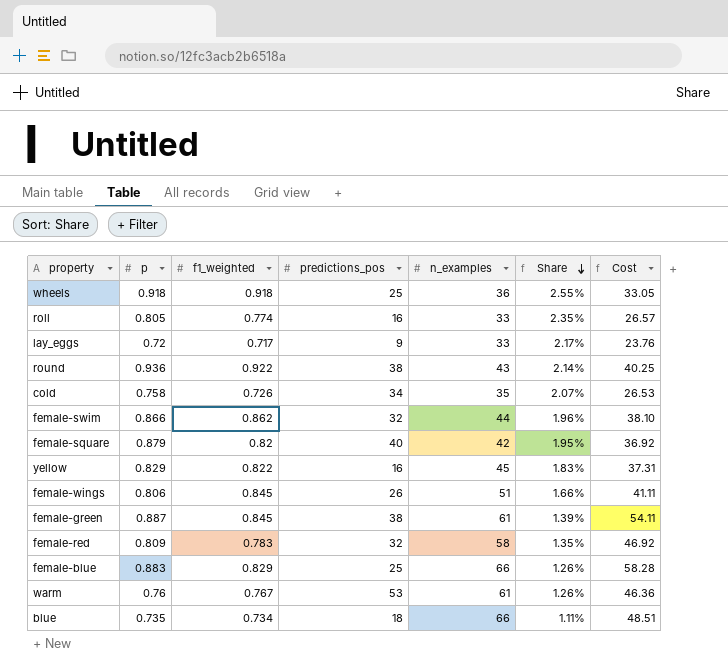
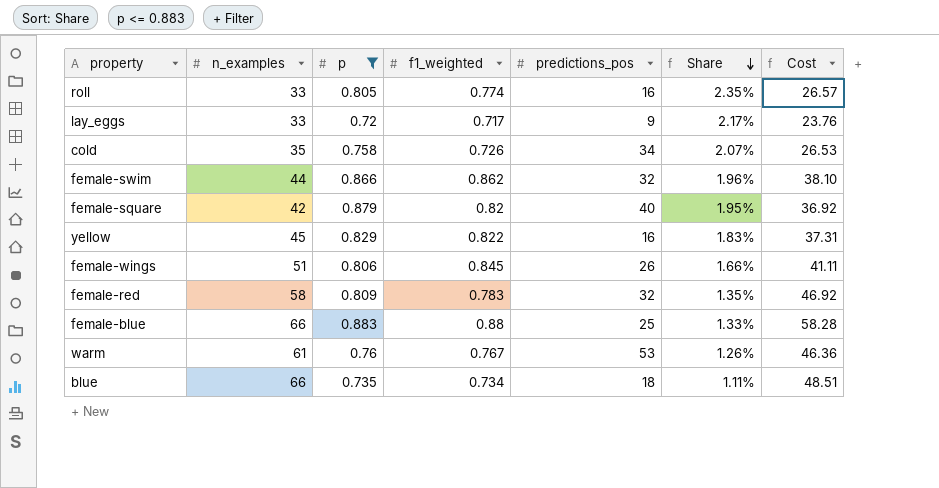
filter: none -> p <= 0.883
column n_examples | position: 5 -> 2
female-blue | f1_weighted: 0.829 -> 0.88
female-blue | Share: 1.26% -> 1.33%

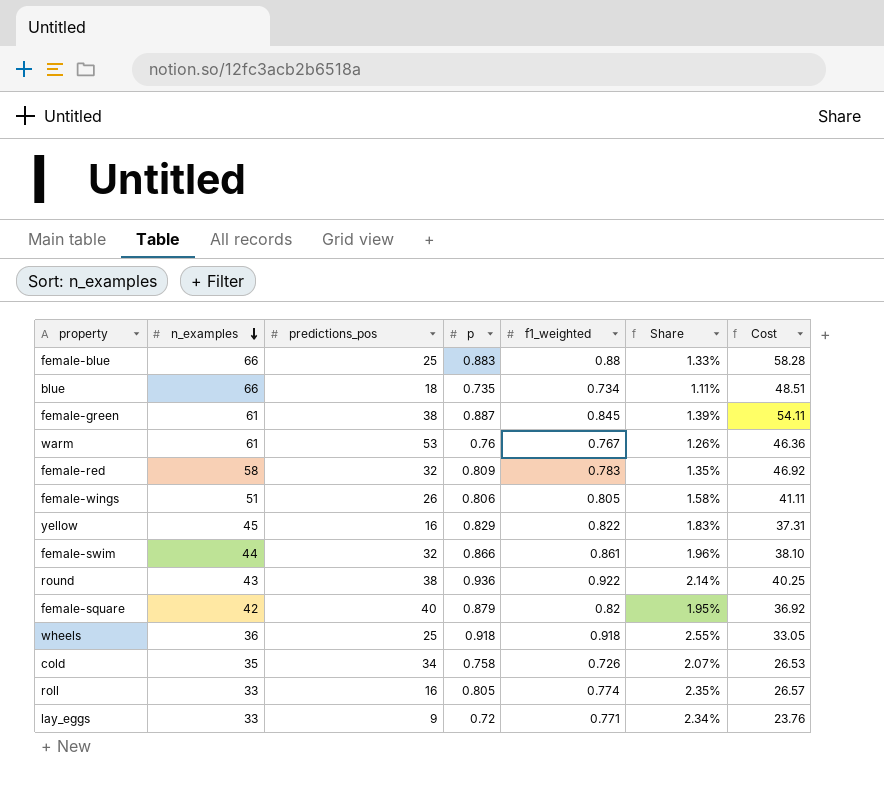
filter: p <= 0.883 -> none
row order: Share descending -> n_examples descending
column predictions_pos | position: 5 -> 3
female-wings | f1_weighted: 0.845 -> 0.805
female-wings | Share: 1.66% -> 1.58%
female-swim | f1_weighted: 0.862 -> 0.861
lay_eggs | f1_weighted: 0.717 -> 0.771
lay_eggs | Share: 2.17% -> 2.34%

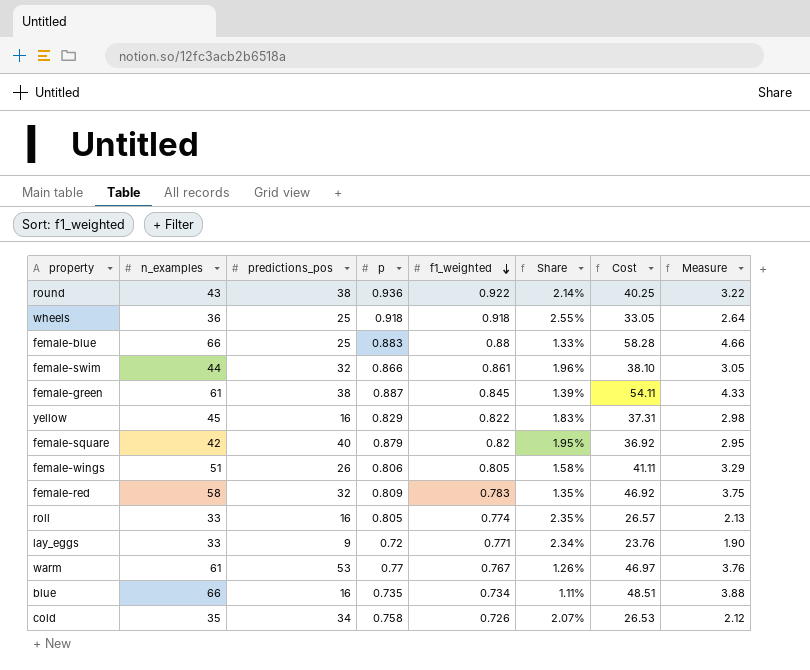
row order: n_examples descending -> f1_weighted descending
column Measure | formula: none -> [Cost] * 0.08
warm | p: 0.76 -> 0.77
warm | Cost: 46.36 -> 46.97
blue | predictions_pos: 18 -> 16

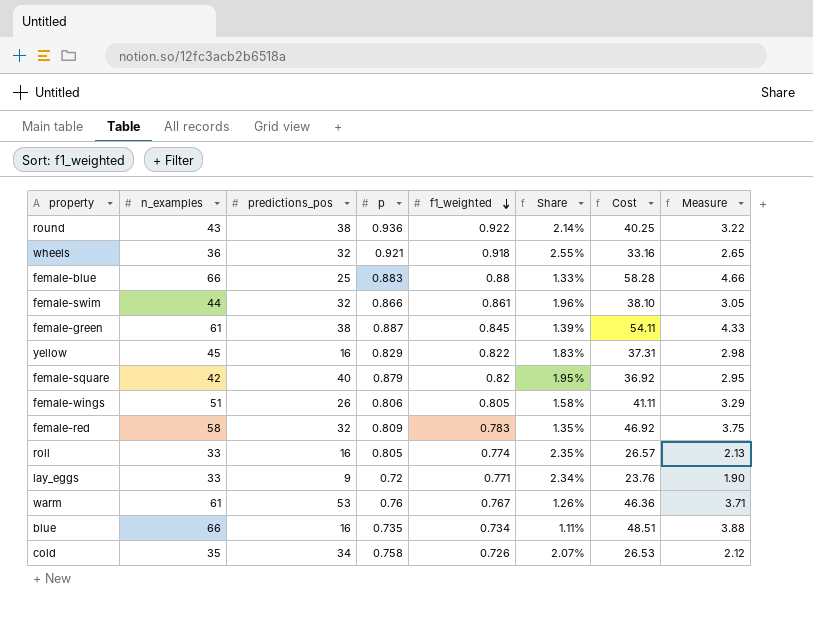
wheels | predictions_pos: 25 -> 32
wheels | p: 0.918 -> 0.921
wheels | Cost: 33.05 -> 33.16
wheels | Measure: 2.64 -> 2.65
warm | p: 0.77 -> 0.76
warm | Cost: 46.97 -> 46.36
warm | Measure: 3.76 -> 3.71

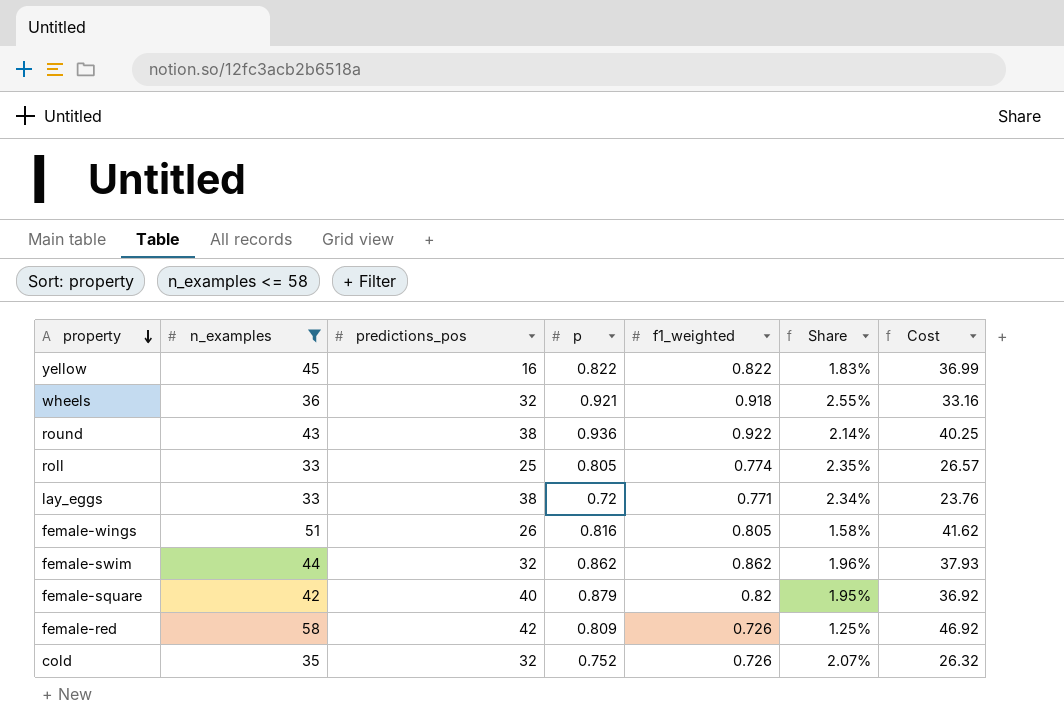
filter: none -> n_examples <= 58
row order: f1_weighted descending -> property descending
column Measure | formula: [Cost] * 0.08 -> none
yellow | p: 0.829 -> 0.822
yellow | Cost: 37.31 -> 36.99
roll | predictions_pos: 16 -> 25
lay_eggs | predictions_pos: 9 -> 38
female-wings | p: 0.806 -> 0.816
female-wings | Cost: 41.11 -> 41.62
female-swim | p: 0.866 -> 0.862
female-swim | f1_weighted: 0.861 -> 0.862
female-swim | Cost: 38.10 -> 37.93
female-red | predictions_pos: 32 -> 42
female-red | f1_weighted: 0.783 -> 0.726
female-red | Share: 1.35% -> 1.25%
cold | predictions_pos: 34 -> 32
cold | p: 0.758 -> 0.752
cold | Cost: 26.53 -> 26.32

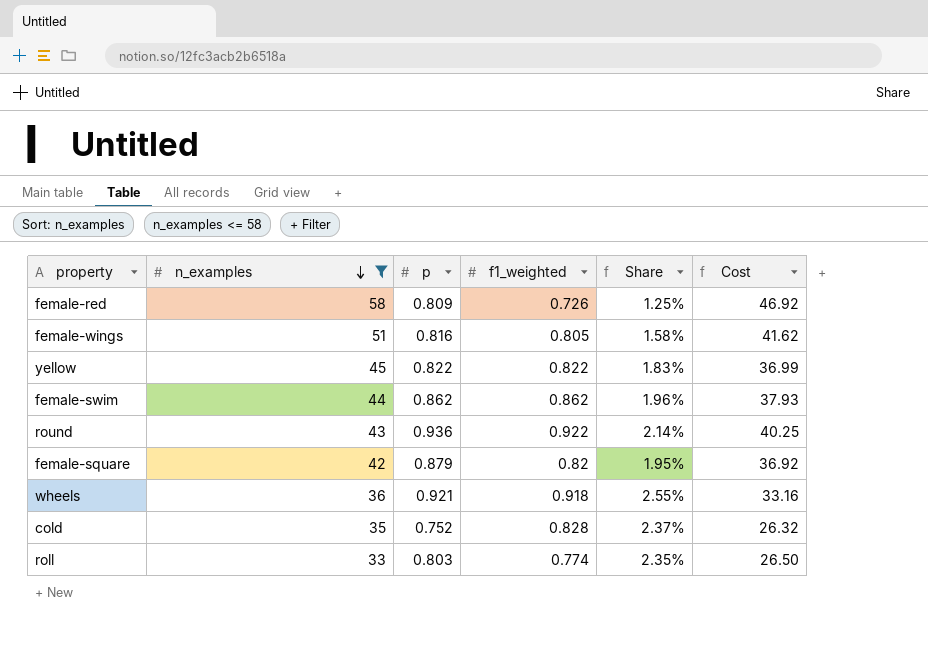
row order: property descending -> n_examples descending
column predictions_pos | position: 3 -> none
row lay_eggs: 33 | 38 | 0.72 | 0.771 | 2.34% | 23.76 -> none
cold | f1_weighted: 0.726 -> 0.828
cold | Share: 2.07% -> 2.37%
roll | p: 0.805 -> 0.803
roll | Cost: 26.57 -> 26.50

